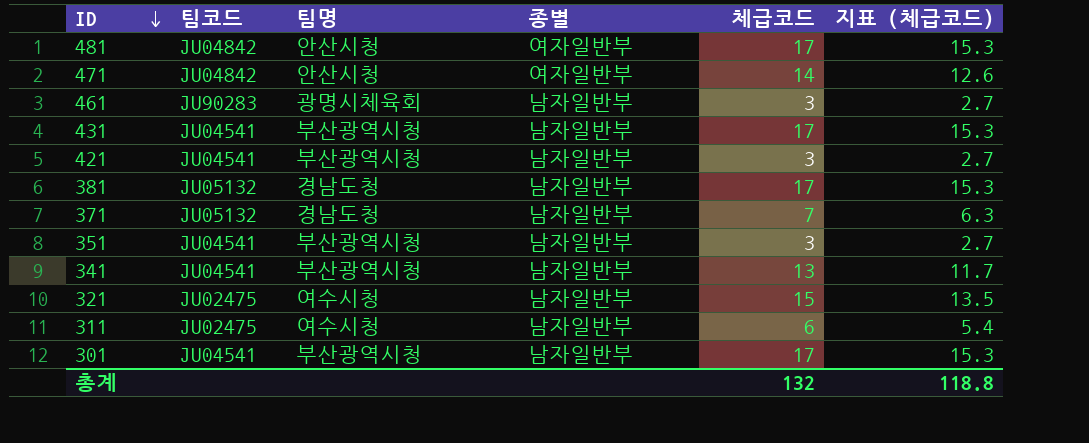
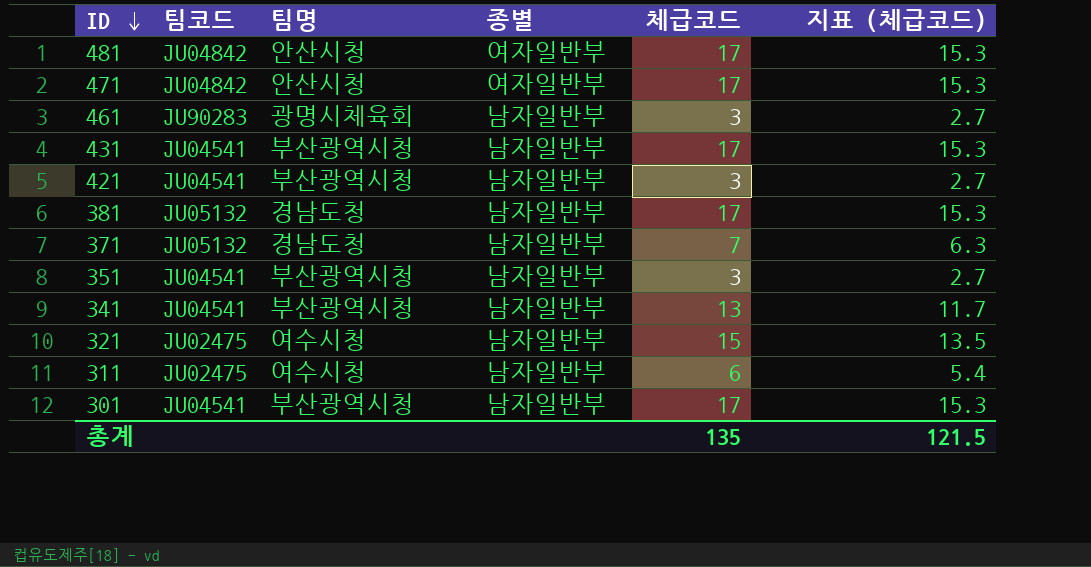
471 | 체급코드: 14 -> 17
471 | 지표 (체급코드): 12.6 -> 15.3
총계 | 체급코드: 132 -> 135
총계 | 지표 (체급코드): 118.8 -> 121.5

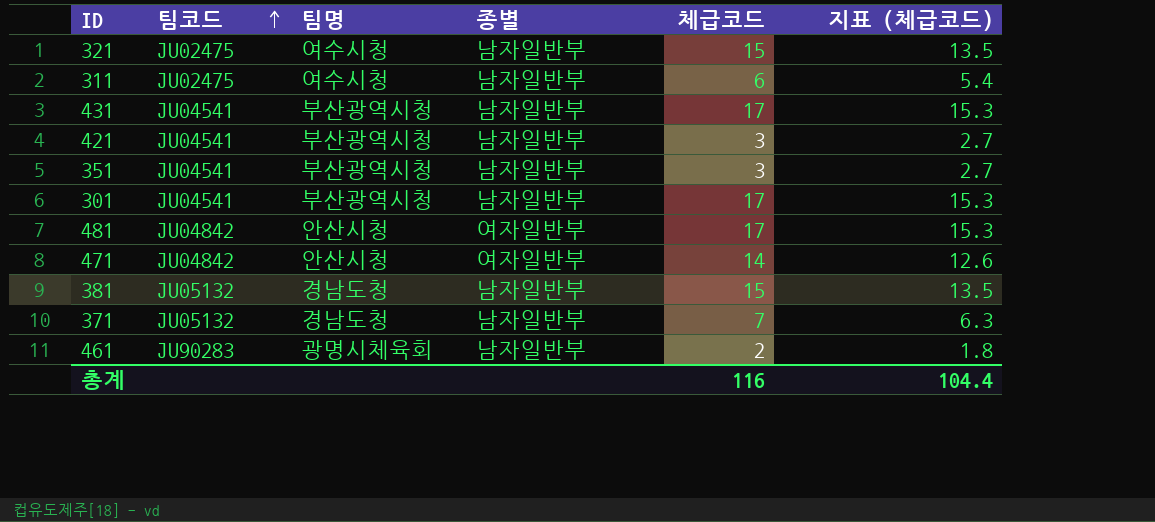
row order: ID descending -> 팀코드 ascending
row 341: JU04541 | 부산광역시청 | 남자일반부 | 13 | 11.7 -> none
471 | 체급코드: 17 -> 14
471 | 지표 (체급코드): 15.3 -> 12.6
381 | 체급코드: 17 -> 15
381 | 지표 (체급코드): 15.3 -> 13.5
461 | 체급코드: 3 -> 2
461 | 지표 (체급코드): 2.7 -> 1.8
총계 | 체급코드: 135 -> 116
총계 | 지표 (체급코드): 121.5 -> 104.4

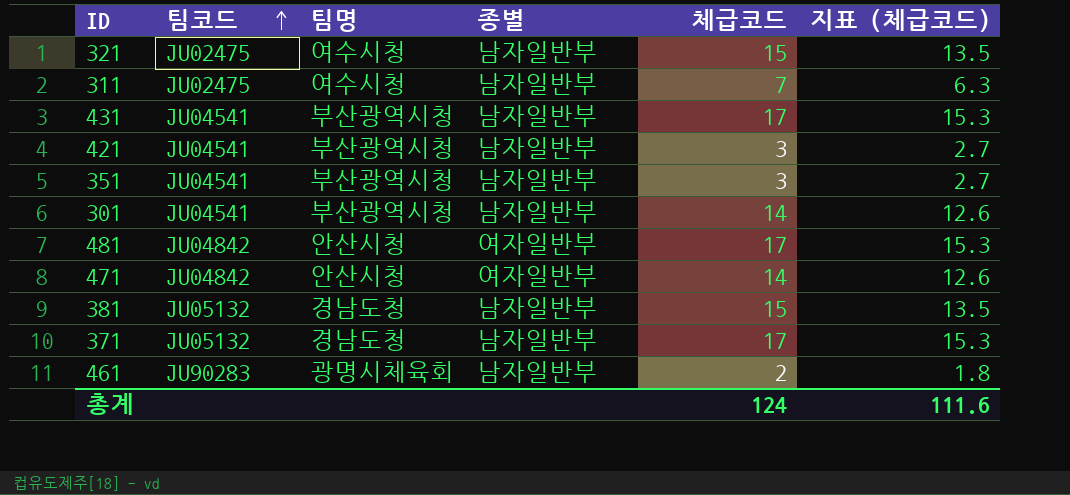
311 | 체급코드: 6 -> 7
311 | 지표 (체급코드): 5.4 -> 6.3
301 | 체급코드: 17 -> 14
301 | 지표 (체급코드): 15.3 -> 12.6
371 | 체급코드: 7 -> 17
371 | 지표 (체급코드): 6.3 -> 15.3
총계 | 체급코드: 116 -> 124
총계 | 지표 (체급코드): 104.4 -> 111.6

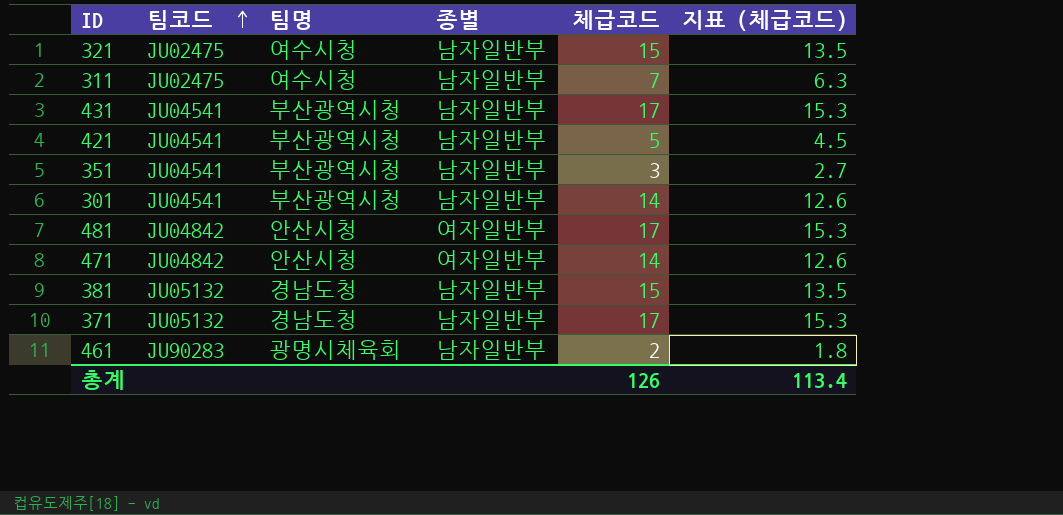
421 | 체급코드: 3 -> 5
421 | 지표 (체급코드): 2.7 -> 4.5
총계 | 체급코드: 124 -> 126
총계 | 지표 (체급코드): 111.6 -> 113.4

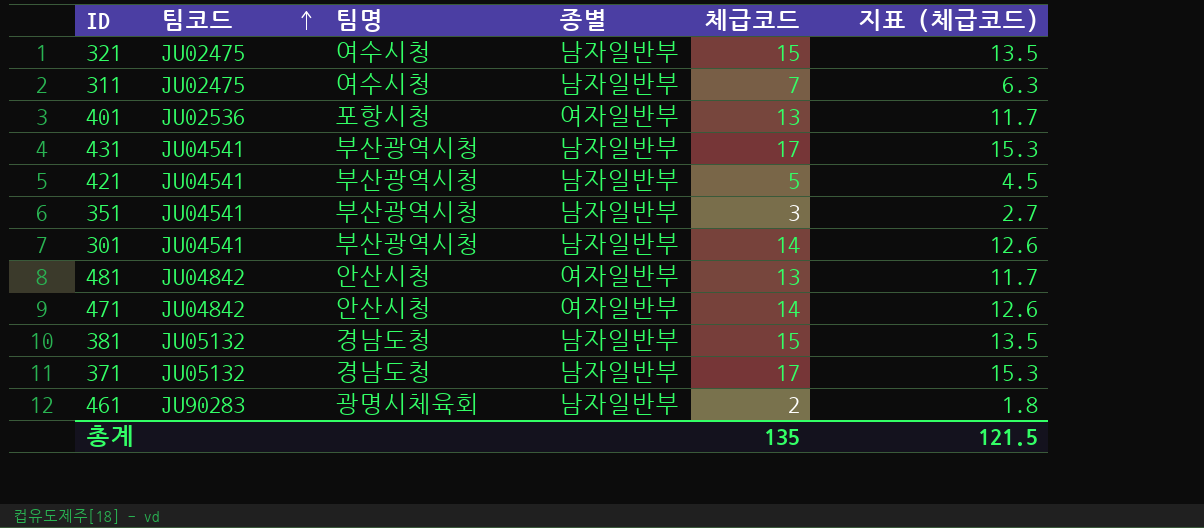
row 401: none -> JU02536 | 포항시청 | 여자일반부 | 13 | 11.7
481 | 체급코드: 17 -> 13
481 | 지표 (체급코드): 15.3 -> 11.7
총계 | 체급코드: 126 -> 135
총계 | 지표 (체급코드): 113.4 -> 121.5

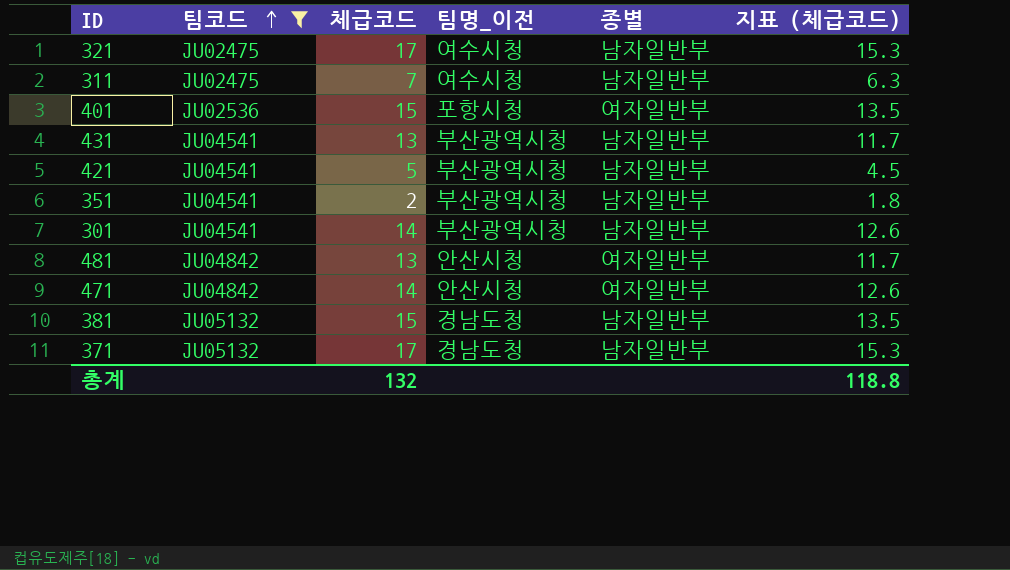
filter: none -> 팀코드 != JU90283
column 체급코드 | position: 5 -> 3
column name: 팀명 -> 팀명_이전
321 | 체급코드: 15 -> 17
321 | 지표 (체급코드): 13.5 -> 15.3
401 | 체급코드: 13 -> 15
401 | 지표 (체급코드): 11.7 -> 13.5
431 | 체급코드: 17 -> 13
431 | 지표 (체급코드): 15.3 -> 11.7
351 | 체급코드: 3 -> 2
351 | 지표 (체급코드): 2.7 -> 1.8
총계 | 체급코드: 135 -> 132
총계 | 지표 (체급코드): 121.5 -> 118.8

